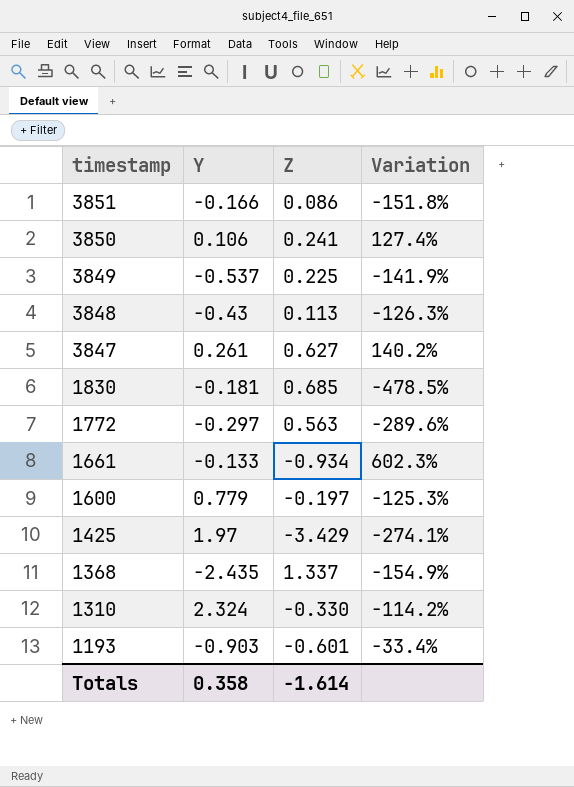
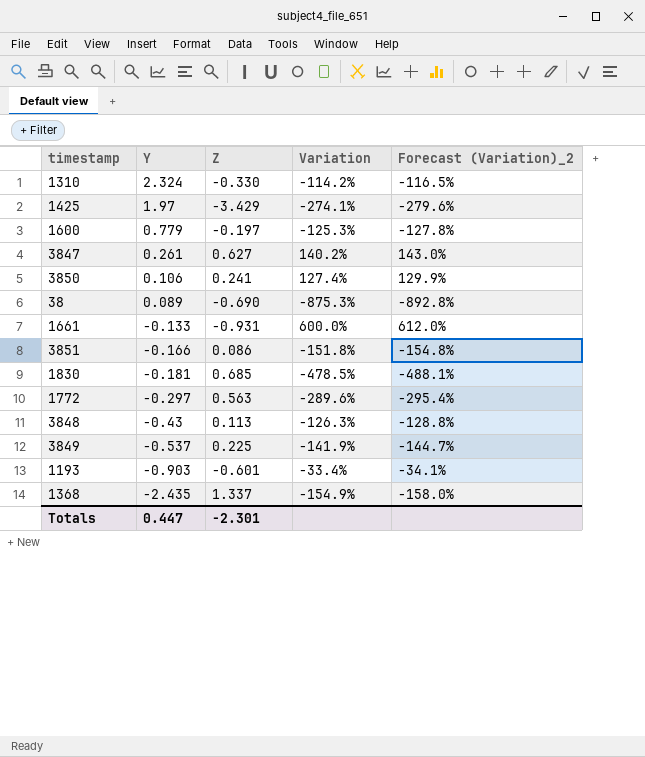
row order: timestamp descending -> Y descending
column Forecast (Variation)_2 | formula: none -> [Variation] * 1.02
row 38: none -> 0.089 | -0.690 | -875.3% | -892.8%
1661 | Z: -0.934 -> -0.931
1661 | Variation: 602.3% -> 600.0%
Totals | Y: 0.358 -> 0.447
Totals | Z: -1.614 -> -2.301

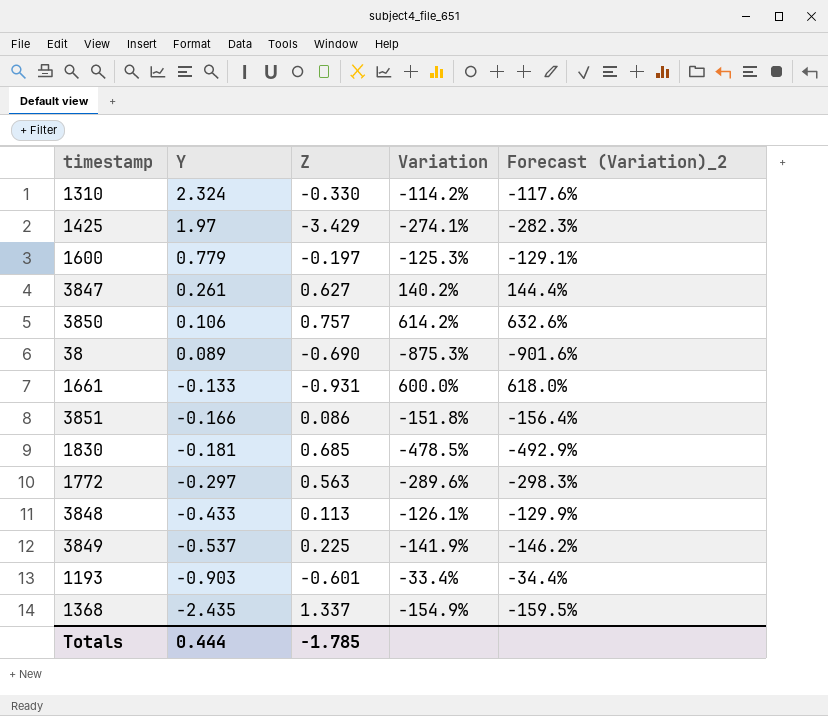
column Forecast (Variation)_2 | formula: [Variation] * 1.02 -> [Variation] * 1.03
3850 | Z: 0.241 -> 0.757
3850 | Variation: 127.4% -> 614.2%
3848 | Y: -0.43 -> -0.433
3848 | Variation: -126.3% -> -126.1%
Totals | Y: 0.447 -> 0.444
Totals | Z: -2.301 -> -1.785

